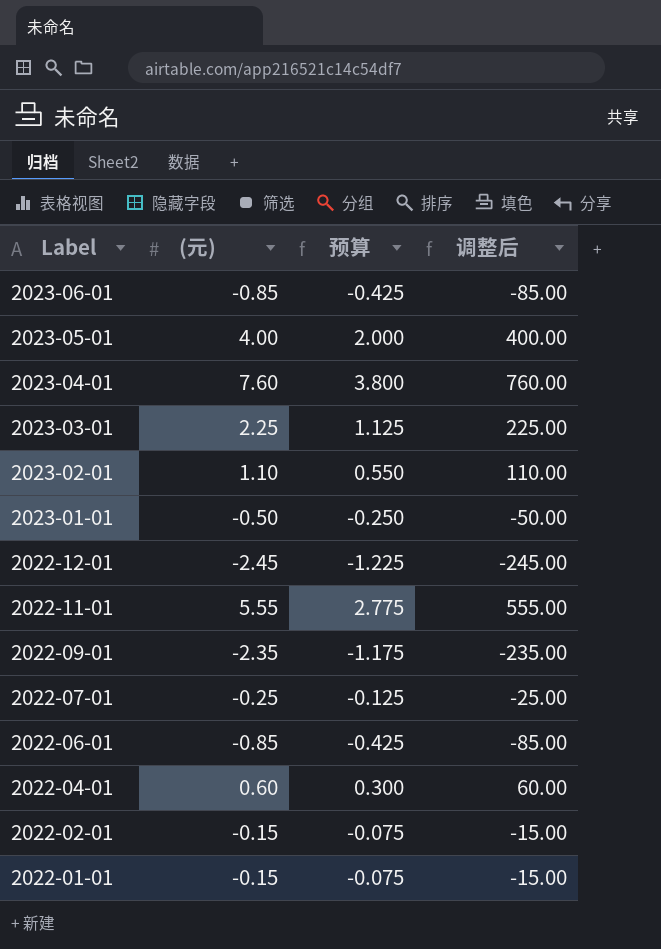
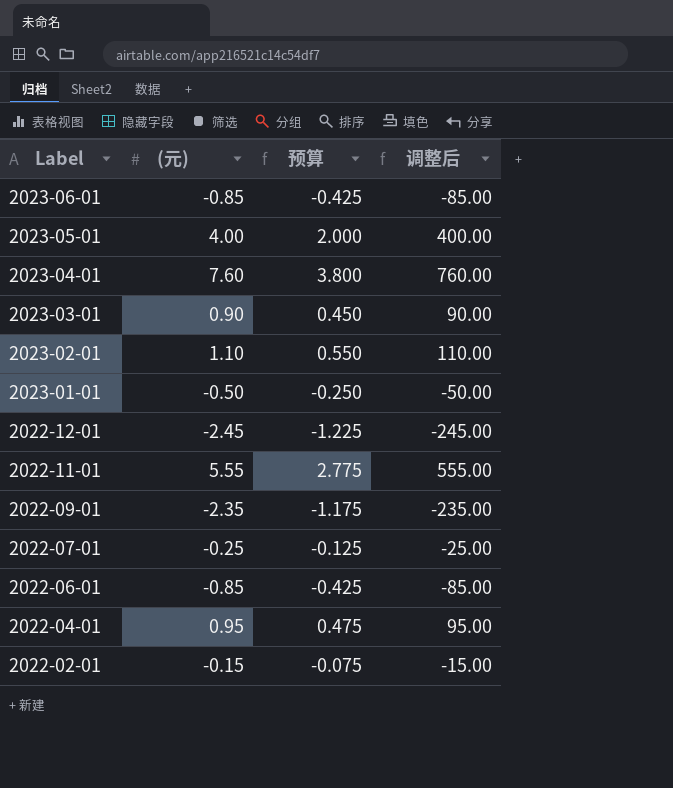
row 2022-01-01: -0.15 | -0.075 | -15.00 -> none
2023-03-01 | (元): 2.25 -> 0.90
2023-03-01 | 预算: 1.125 -> 0.450
2023-03-01 | 调整后: 225.00 -> 90.00
2022-04-01 | (元): 0.60 -> 0.95
2022-04-01 | 预算: 0.300 -> 0.475
2022-04-01 | 调整后: 60.00 -> 95.00

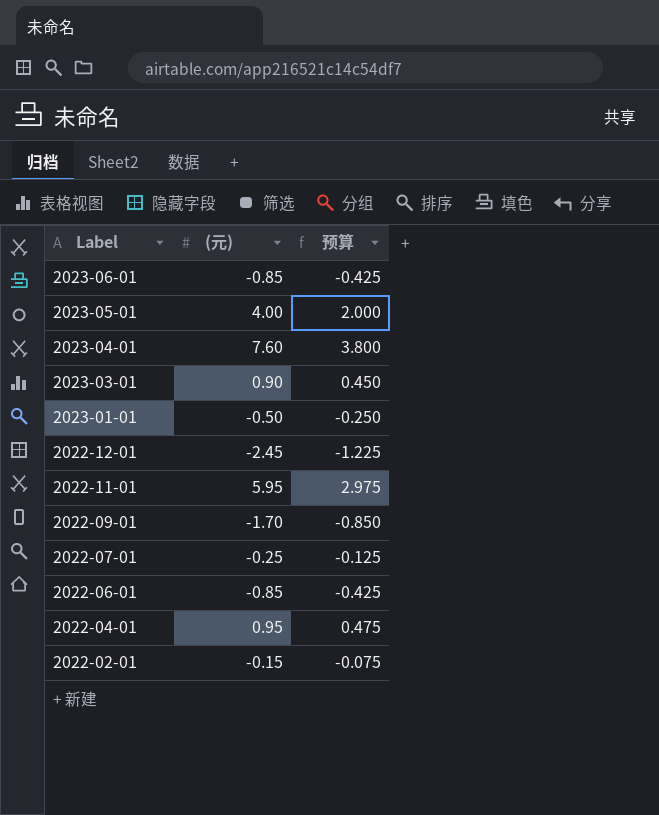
column 调整后 | formula: [(元)] * 100 -> none
row 2023-02-01: 1.10 | 0.550 | 110.00 -> none
2022-11-01 | (元): 5.55 -> 5.95
2022-11-01 | 预算: 2.775 -> 2.975
2022-09-01 | (元): -2.35 -> -1.70
2022-09-01 | 预算: -1.175 -> -0.850

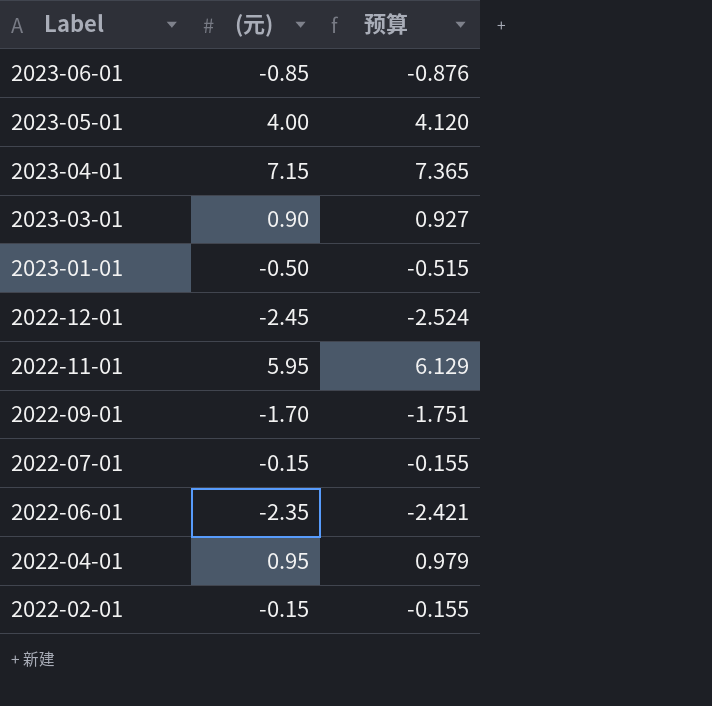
column 预算 | formula: [(元)] * 0.5 -> [(元)] * 1.03
2023-04-01 | (元): 7.60 -> 7.15
2022-07-01 | (元): -0.25 -> -0.15
2022-06-01 | (元): -0.85 -> -2.35

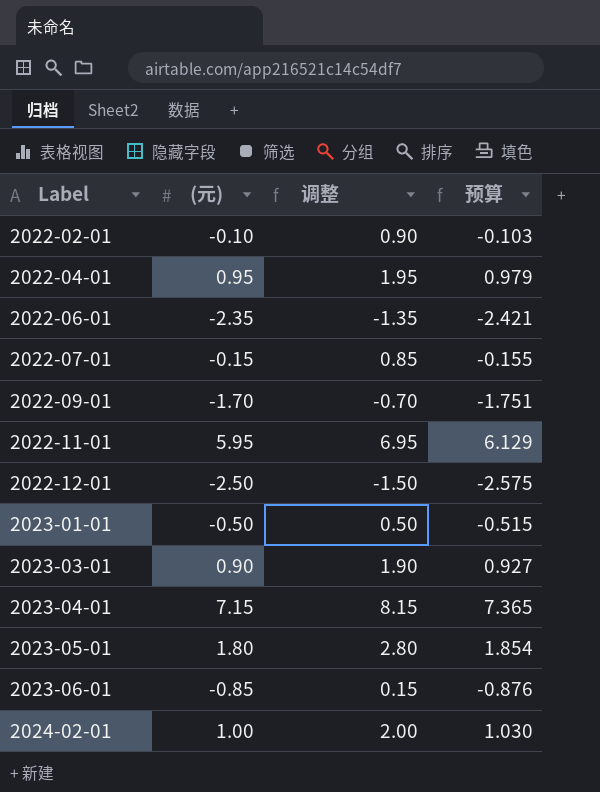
row order: Label descending -> Label ascending
column 调整 | formula: none -> [(元)] + 1
2022-02-01 | (元): -0.15 -> -0.10
2022-02-01 | 预算: -0.155 -> -0.103
2022-12-01 | (元): -2.45 -> -2.50
2022-12-01 | 预算: -2.524 -> -2.575
2023-05-01 | (元): 4.00 -> 1.80
2023-05-01 | 预算: 4.120 -> 1.854
row 2024-02-01: none -> 1.00 | 2.00 | 1.030

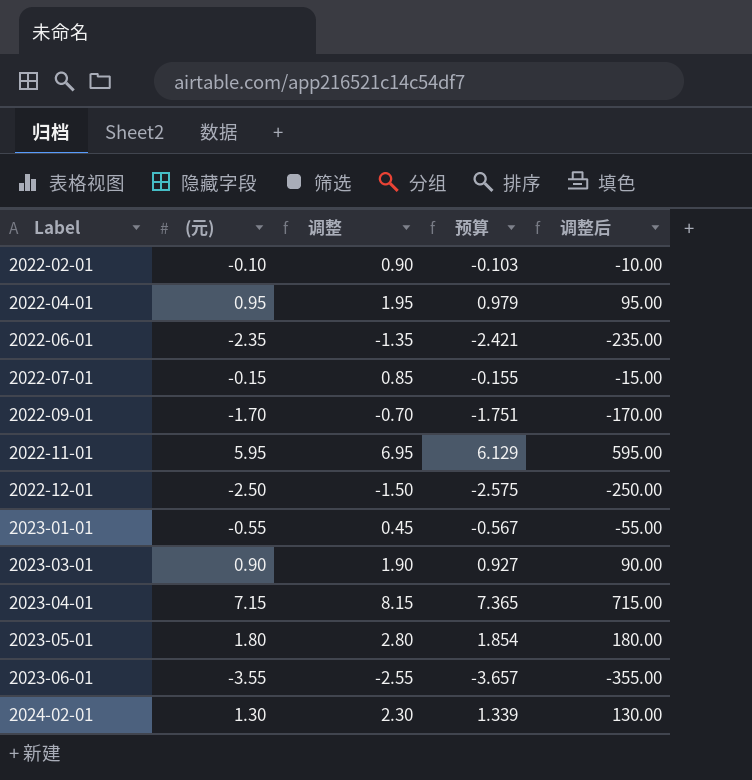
column 调整后 | formula: none -> [(元)] * 100
2023-01-01 | (元): -0.50 -> -0.55
2023-01-01 | 调整: 0.50 -> 0.45
2023-01-01 | 预算: -0.515 -> -0.567
2023-06-01 | (元): -0.85 -> -3.55
2023-06-01 | 调整: 0.15 -> -2.55
2023-06-01 | 预算: -0.876 -> -3.657
2024-02-01 | (元): 1.00 -> 1.30
2024-02-01 | 调整: 2.00 -> 2.30
2024-02-01 | 预算: 1.030 -> 1.339

